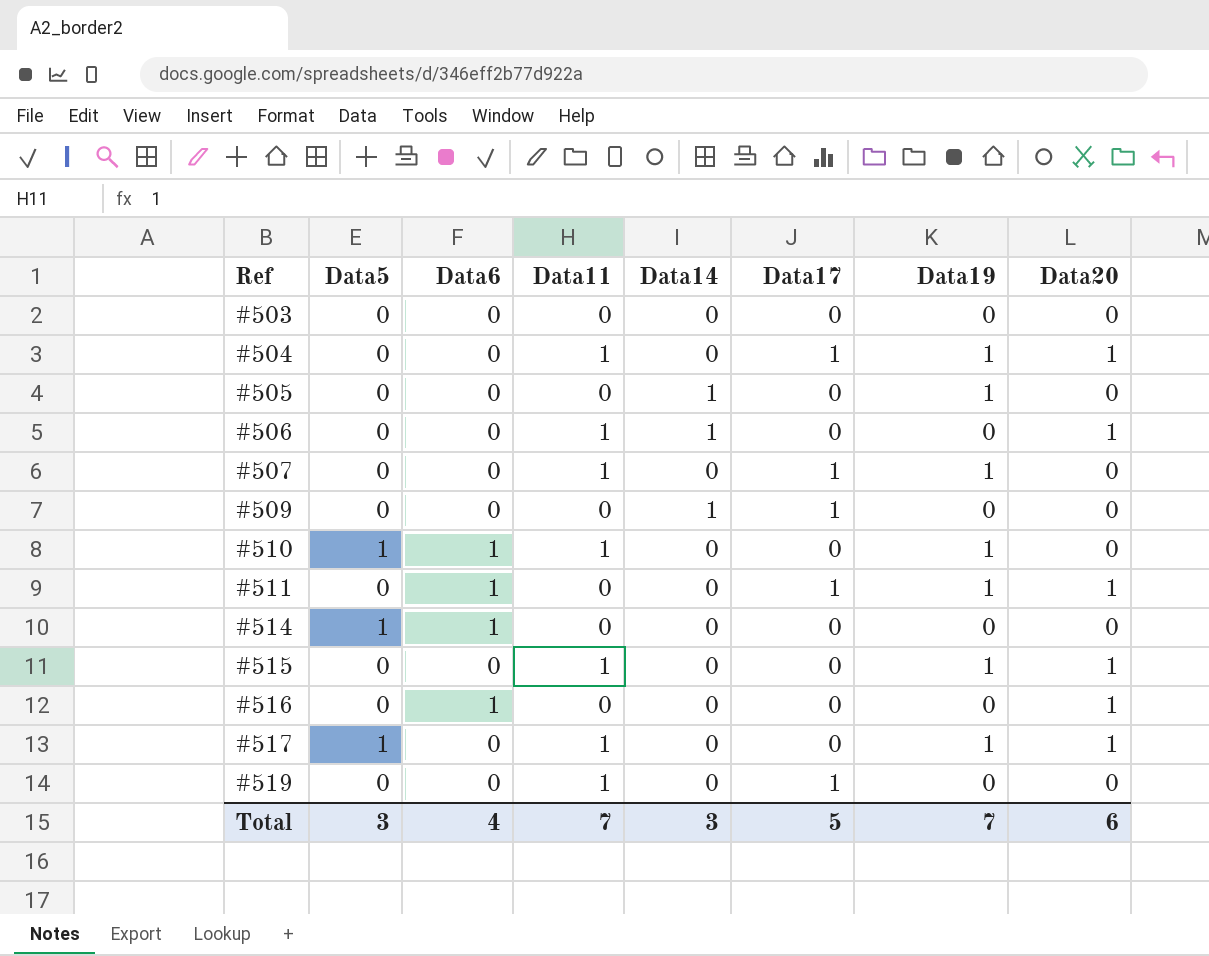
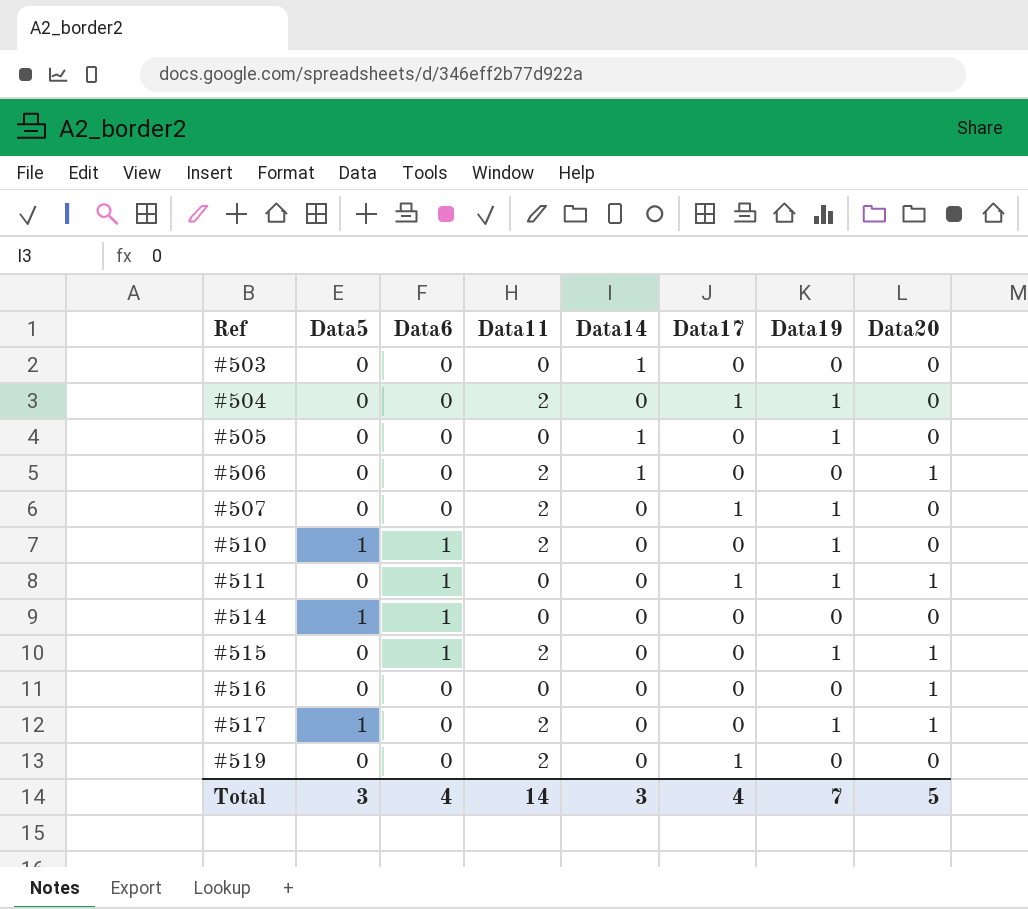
row #509: 0 | 0 | 0 | 1 | 1 | 0 | 0 -> none
#503 | Data14: 0 -> 1
#504 | Data11: 1 -> 2
#504 | Data20: 1 -> 0
#506 | Data11: 1 -> 2
#507 | Data11: 1 -> 2
#510 | Data11: 1 -> 2
#515 | Data6: 0 -> 1
#515 | Data11: 1 -> 2
#516 | Data6: 1 -> 0
#517 | Data11: 1 -> 2
#519 | Data11: 1 -> 2
Total | Data11: 7 -> 14
Total | Data17: 5 -> 4
Total | Data20: 6 -> 5

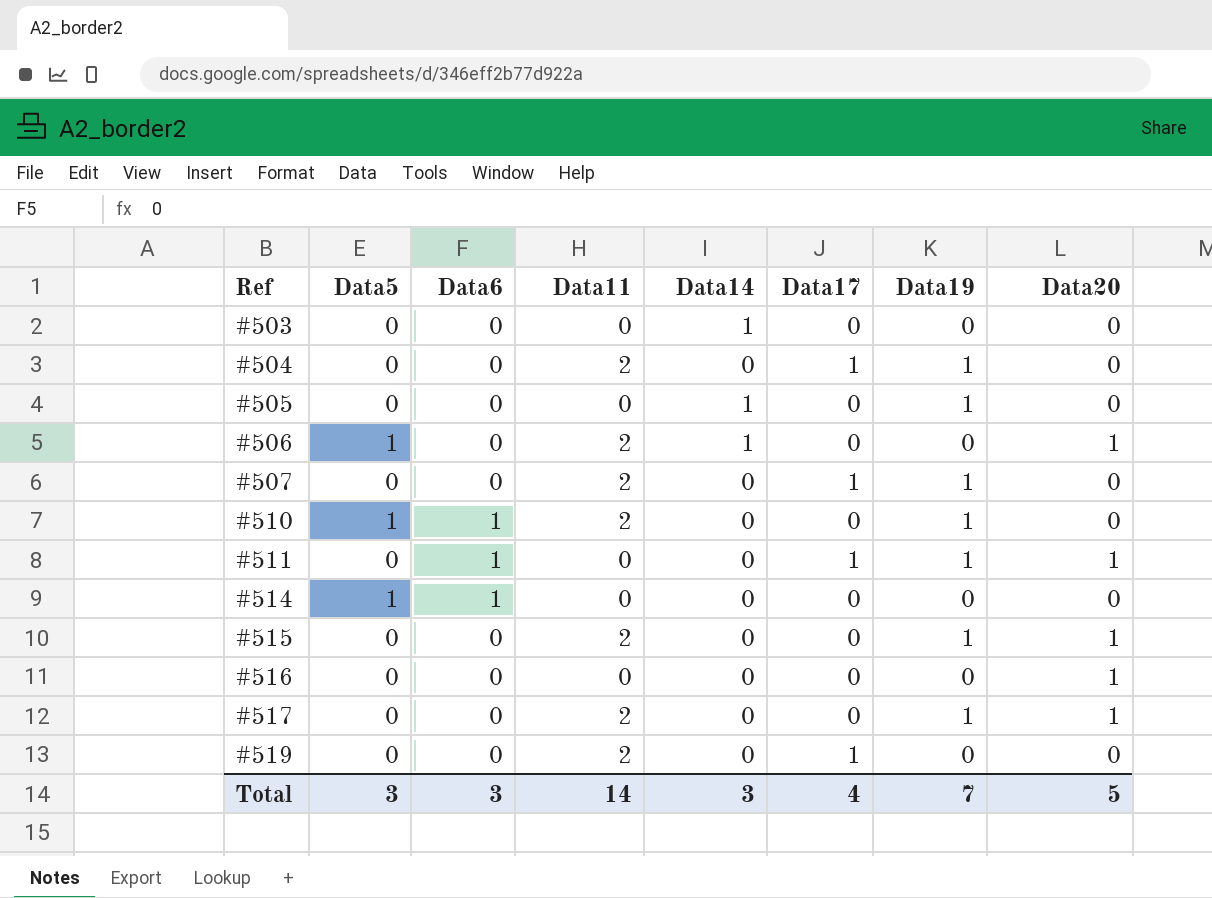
#506 | Data5: 0 -> 1
#515 | Data6: 1 -> 0
#517 | Data5: 1 -> 0
Total | Data6: 4 -> 3

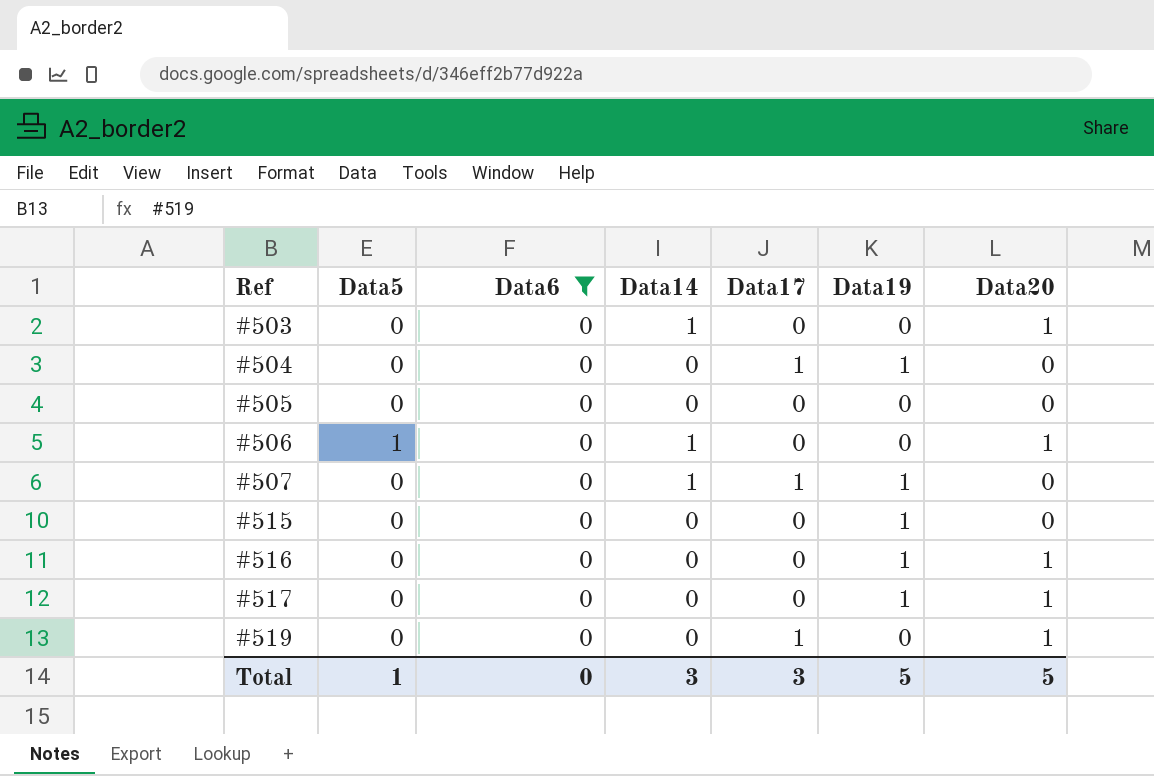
filter: none -> Data6 = 0
column Data11 | position: 4 -> none
#503 | Data20: 0 -> 1
#505 | Data14: 1 -> 0
#505 | Data19: 1 -> 0
#507 | Data14: 0 -> 1
#515 | Data20: 1 -> 0
#516 | Data19: 0 -> 1
#519 | Data20: 0 -> 1
Total | Data5: 3 -> 1
Total | Data6: 3 -> 0
Total | Data17: 4 -> 3
Total | Data19: 7 -> 5

